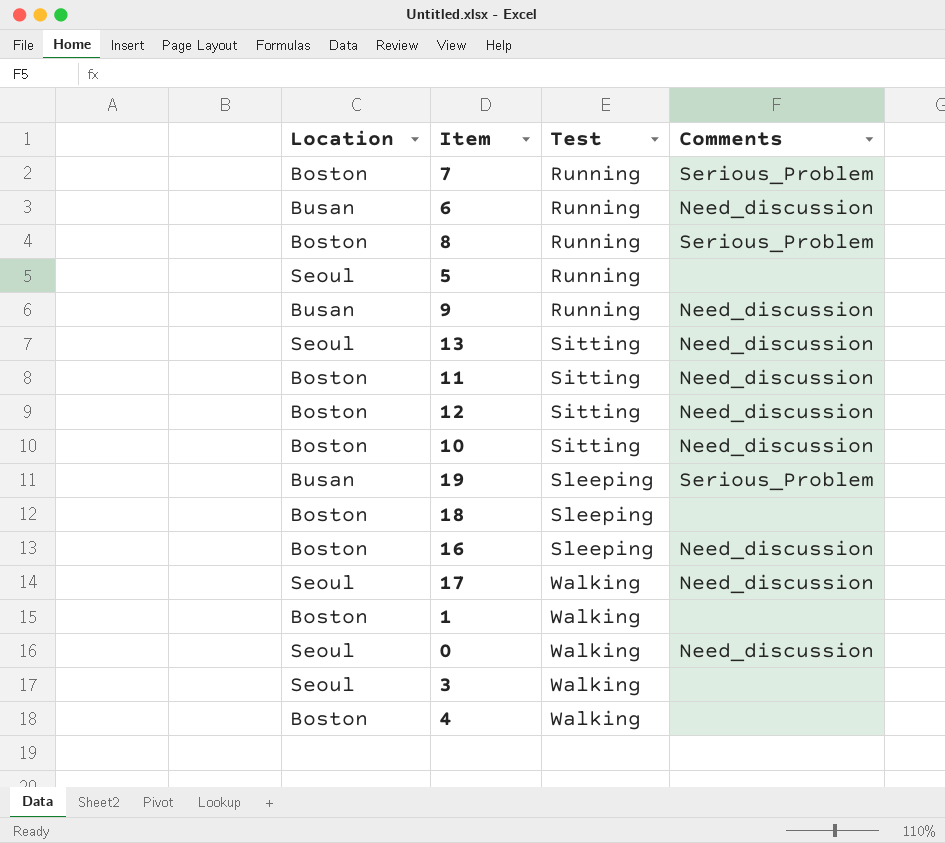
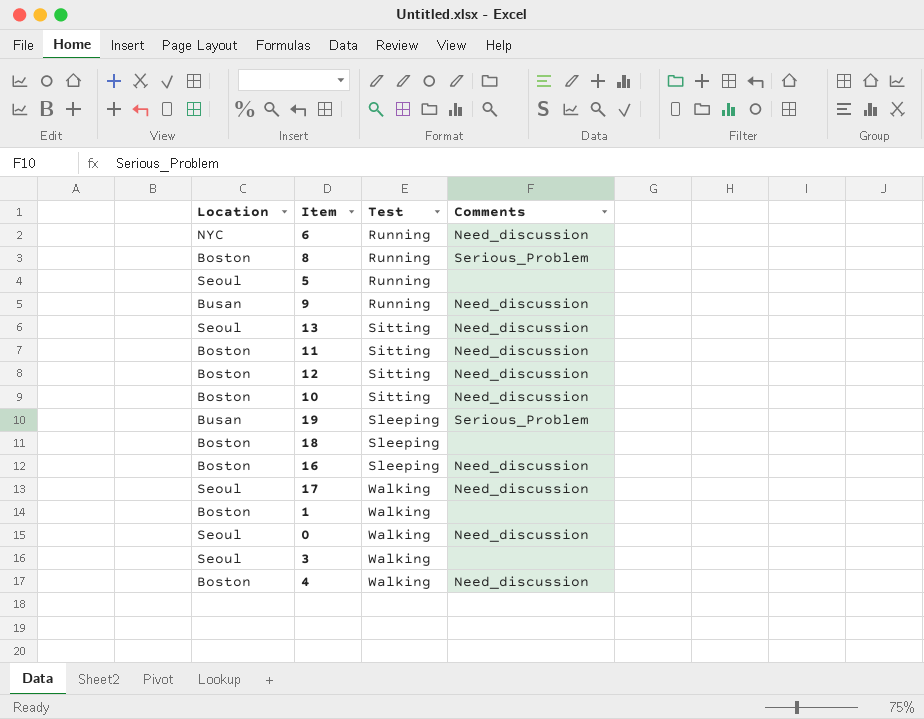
row 7: Boston | Running | Serious_Problem -> none
6 | Location: Busan -> NYC
4 | Comments: none -> Need_discussion

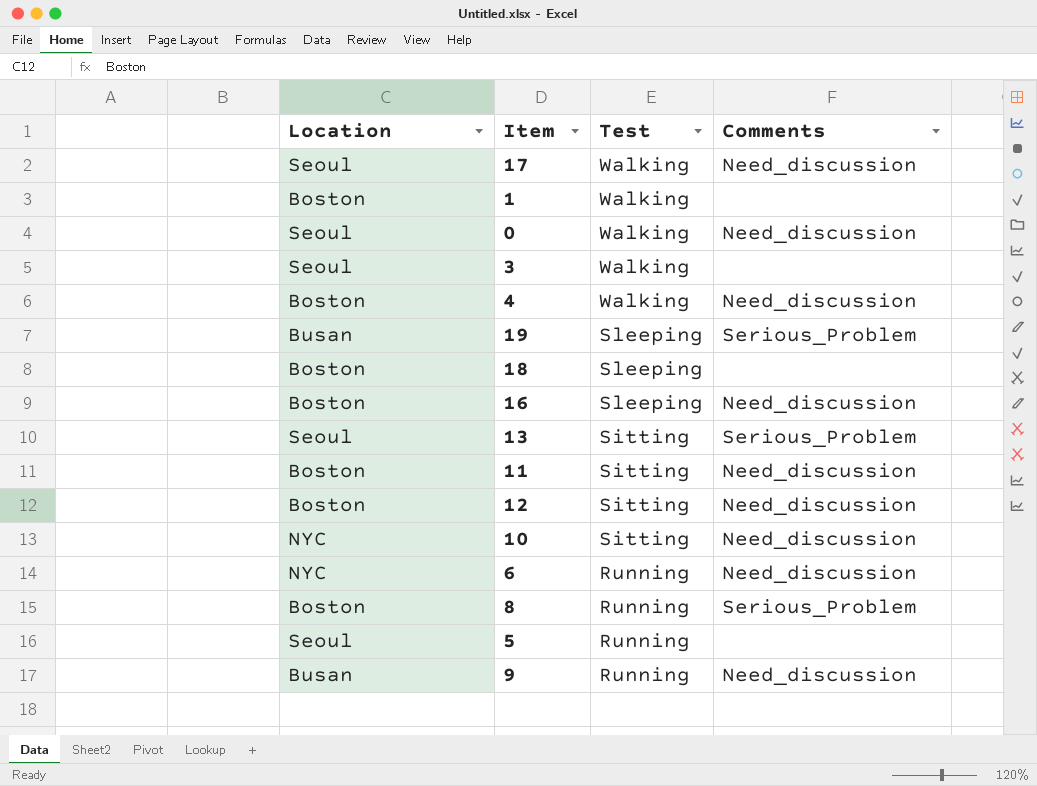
row order: Test ascending -> Test descending
13 | Comments: Need_discussion -> Serious_Problem
10 | Location: Boston -> NYC

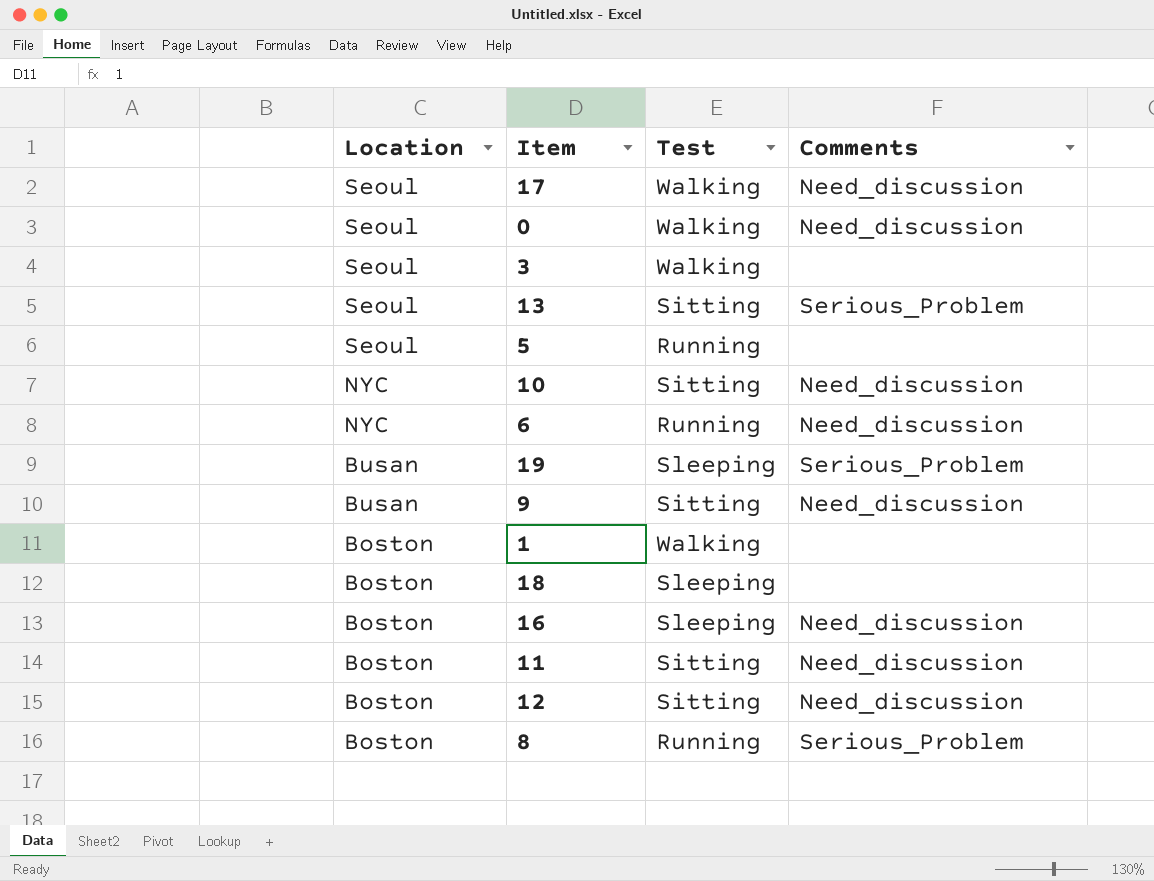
row order: Test descending -> Location descending
row 4: Boston | Walking | Need_discussion -> none
9 | Test: Running -> Sitting

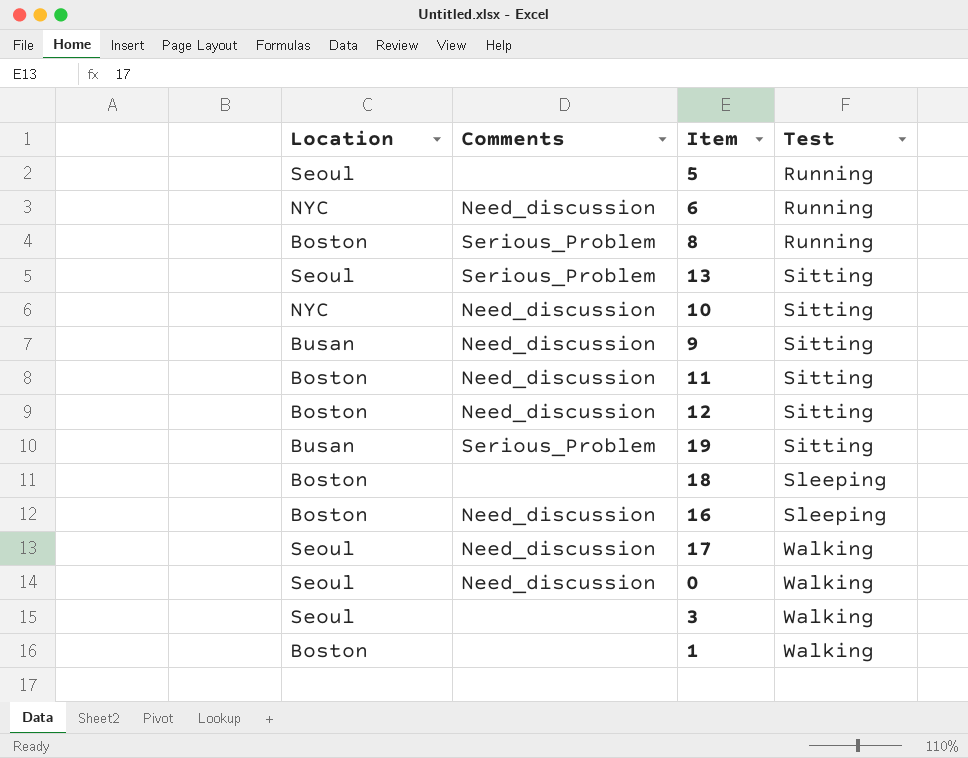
row order: Location descending -> Test ascending
column Comments | position: 4 -> 2
19 | Test: Sleeping -> Sitting

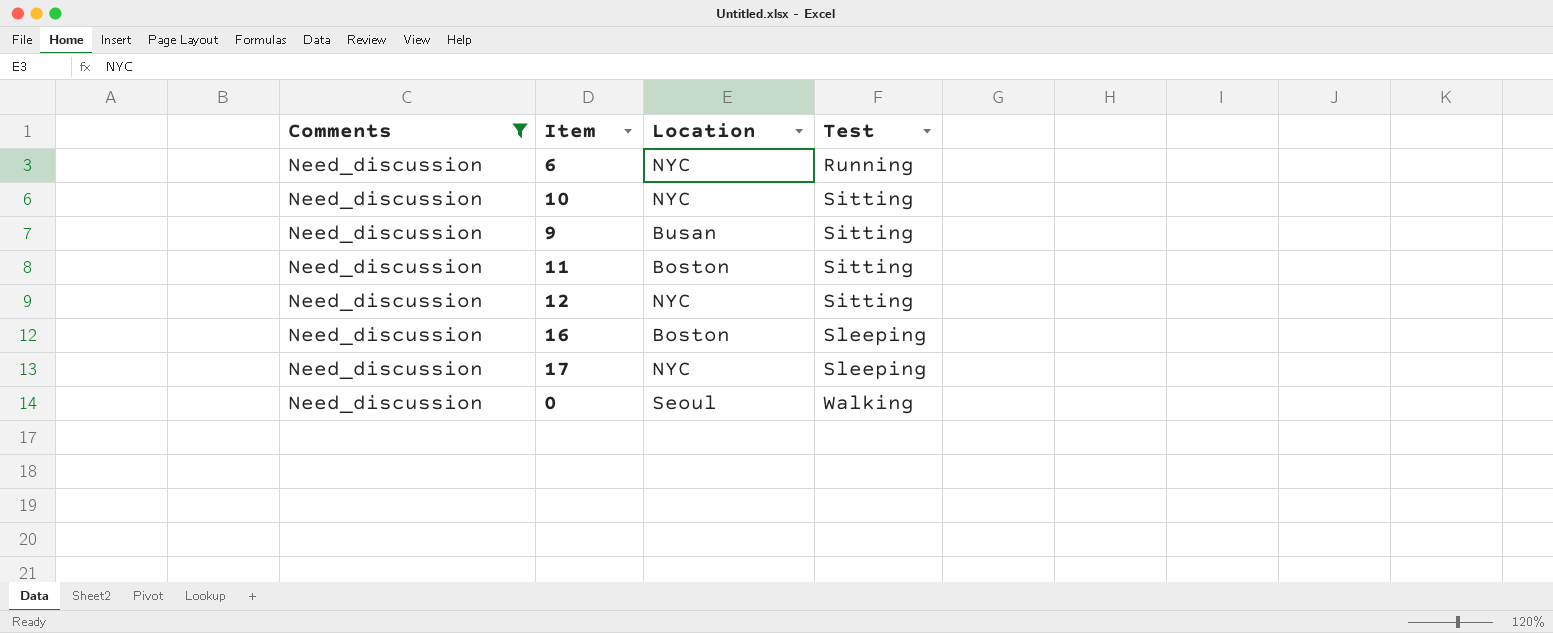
filter: none -> Comments = Need_discussion
column Location | position: 1 -> 3
12 | Location: Boston -> NYC
17 | Location: Seoul -> NYC
17 | Test: Walking -> Sleeping

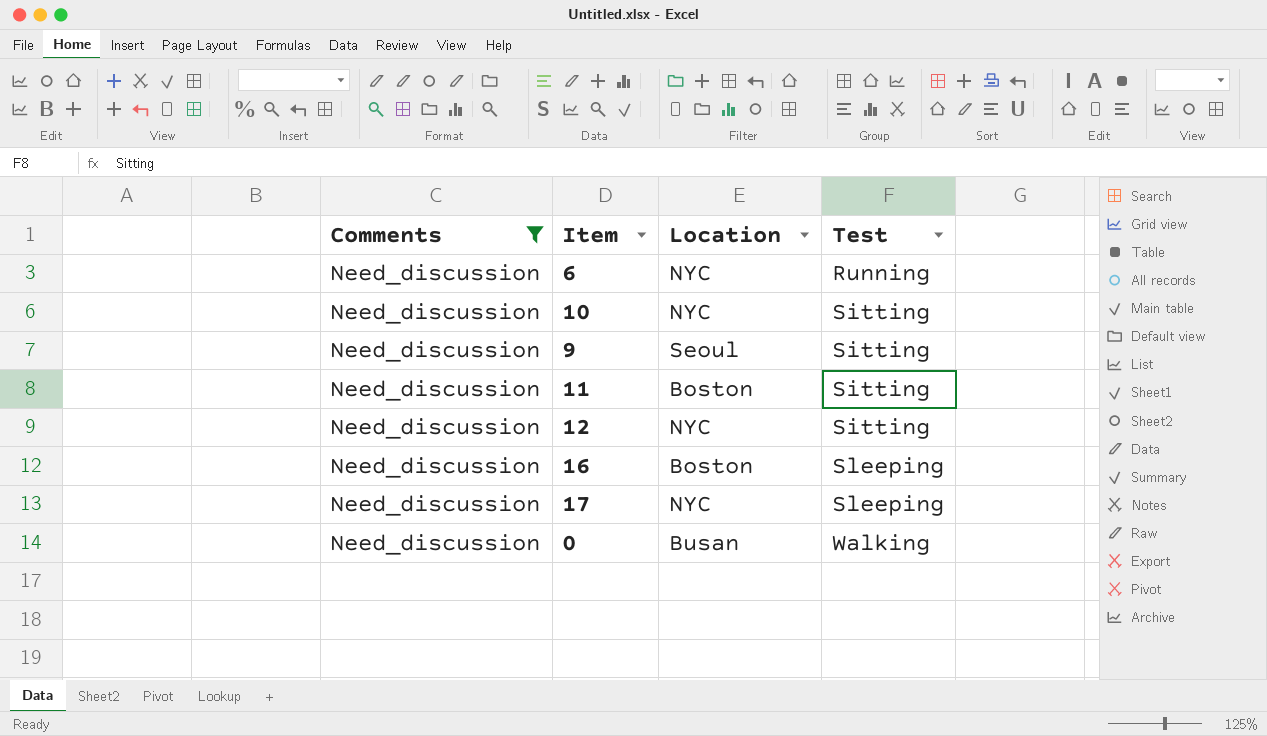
9 | Location: Busan -> Seoul
0 | Location: Seoul -> Busan

